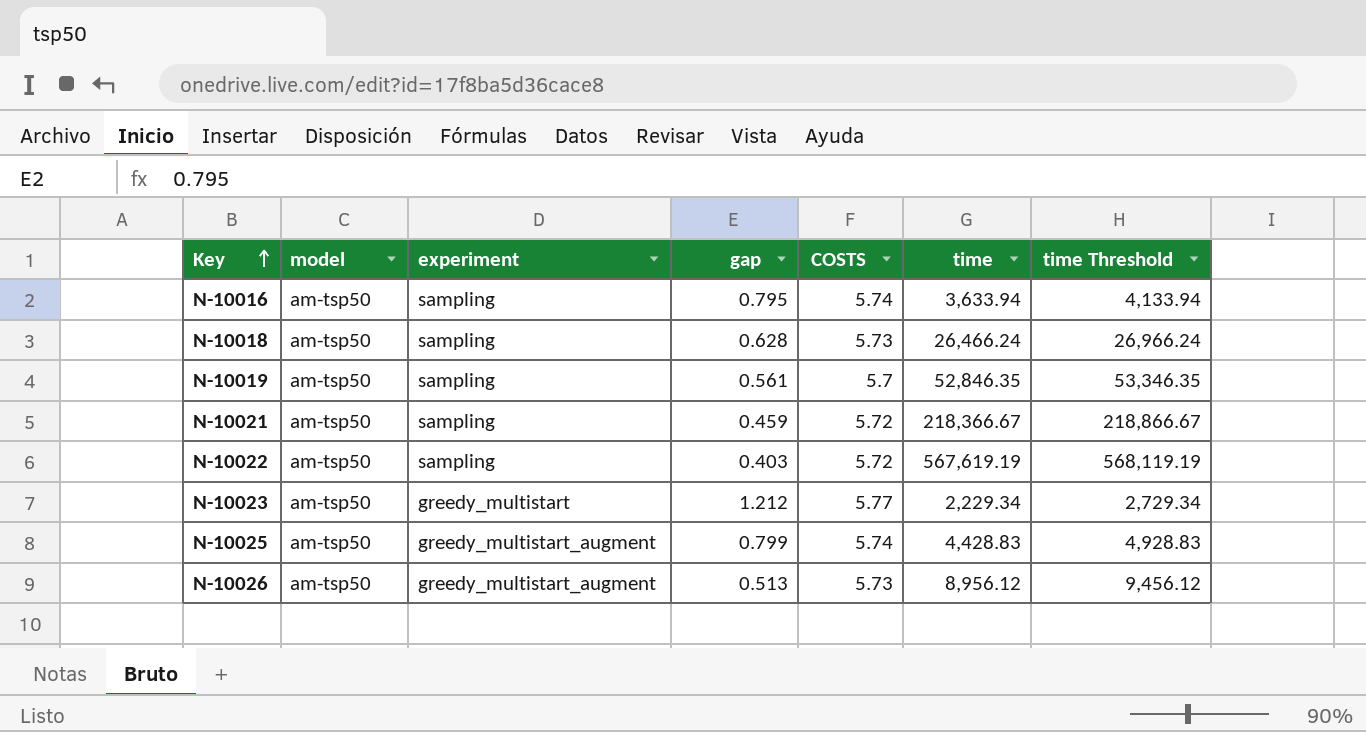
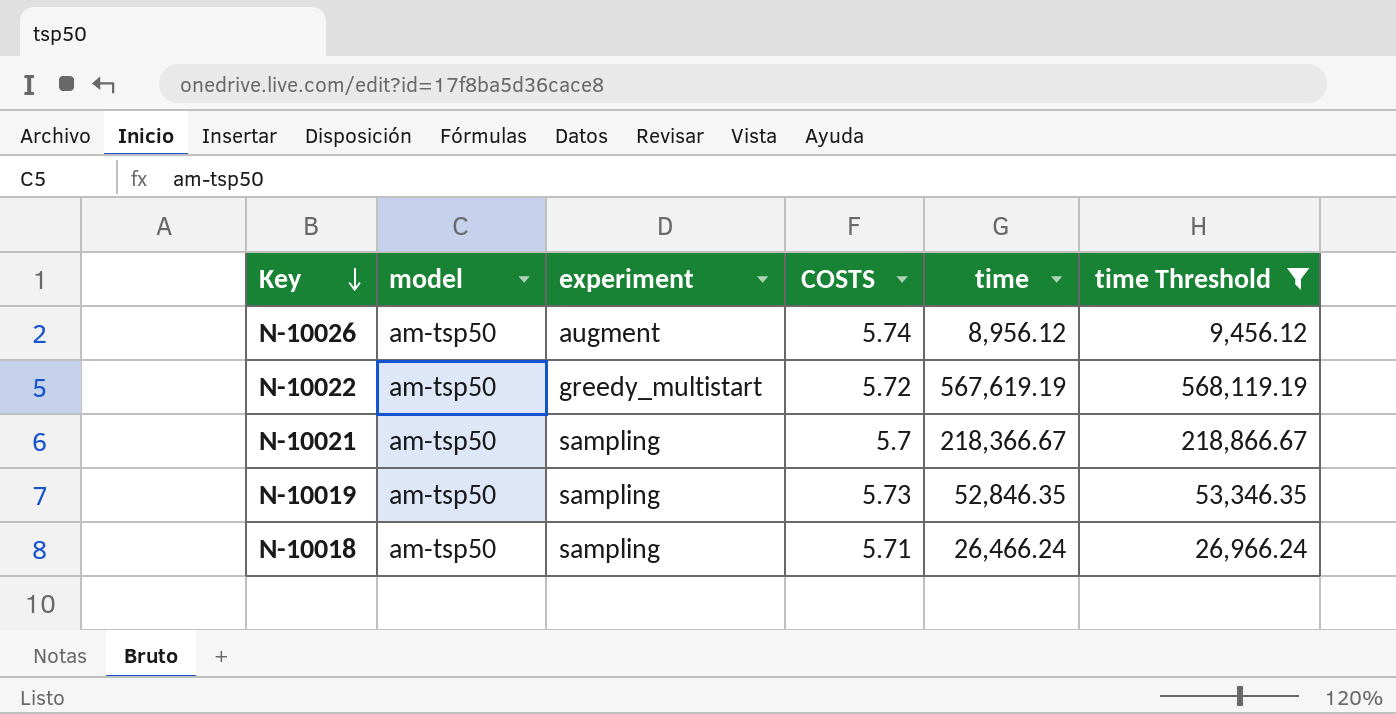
filter: none -> time Threshold >= 9,456.12
row order: Key ascending -> Key descending
column gap | position: 4 -> none
N-10026 | experiment: greedy_multistart_augment -> augment
N-10026 | COSTS: 5.73 -> 5.74
N-10022 | experiment: sampling -> greedy_multistart
N-10021 | COSTS: 5.72 -> 5.7
N-10019 | COSTS: 5.7 -> 5.73
N-10018 | COSTS: 5.73 -> 5.71

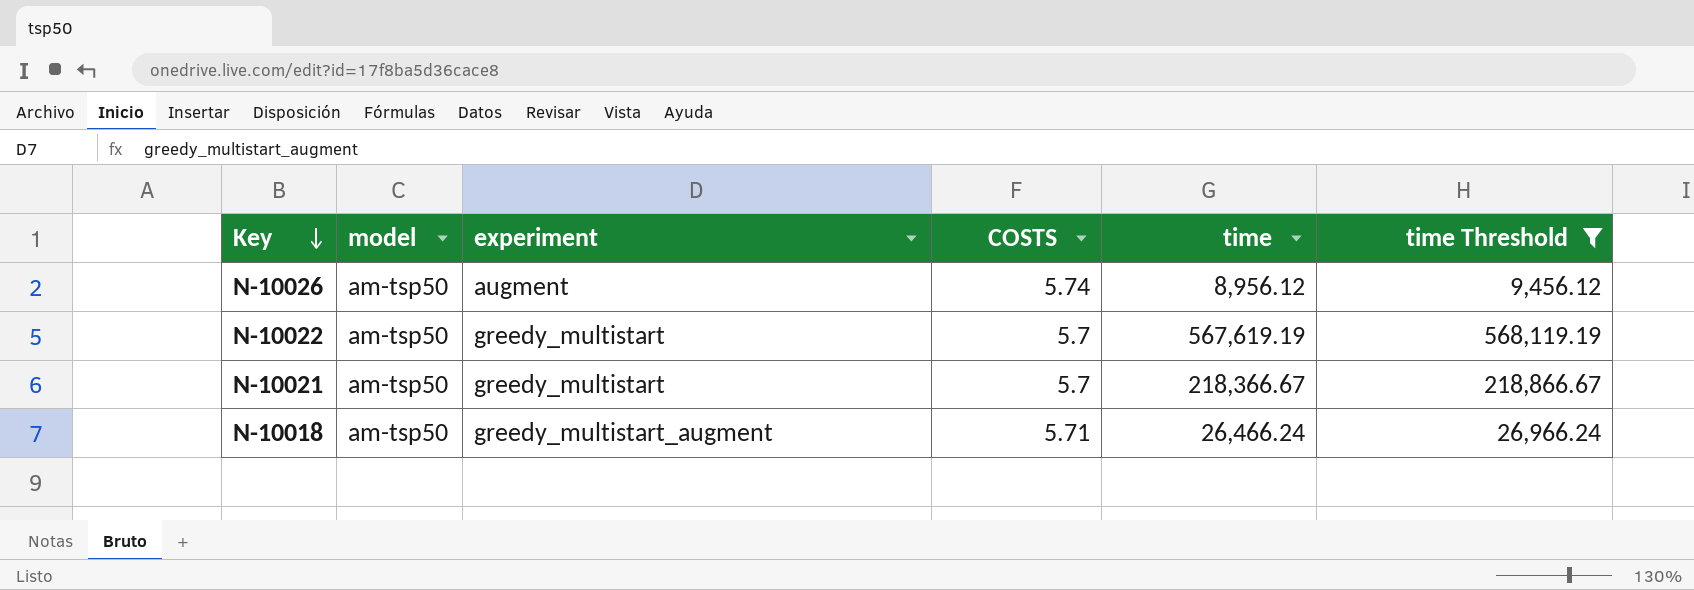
row N-10019: am-tsp50 | sampling | 5.73 | 52,846.35 | 53,346.35 -> none
N-10022 | COSTS: 5.72 -> 5.7
N-10021 | experiment: sampling -> greedy_multistart
N-10018 | experiment: sampling -> greedy_multistart_augment

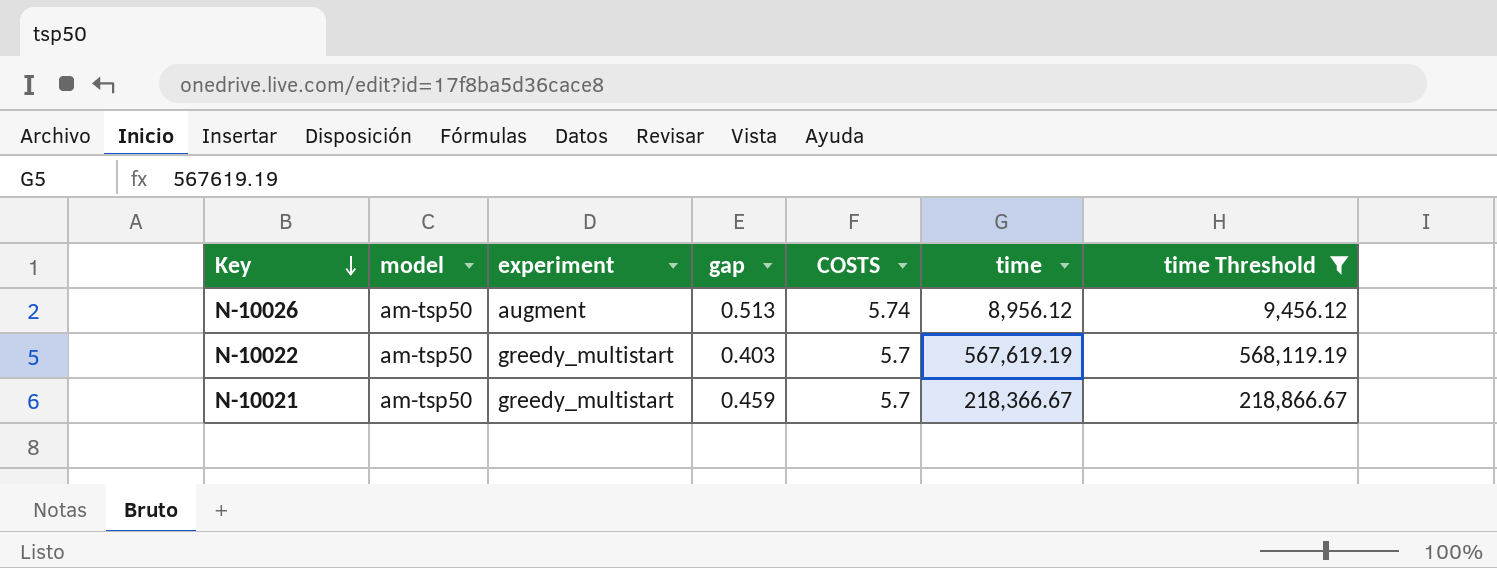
column gap | position: none -> 4
row N-10018: am-tsp50 | greedy_multistart_augment | 5.71 | 26,466.24 | 26,966.24 -> none

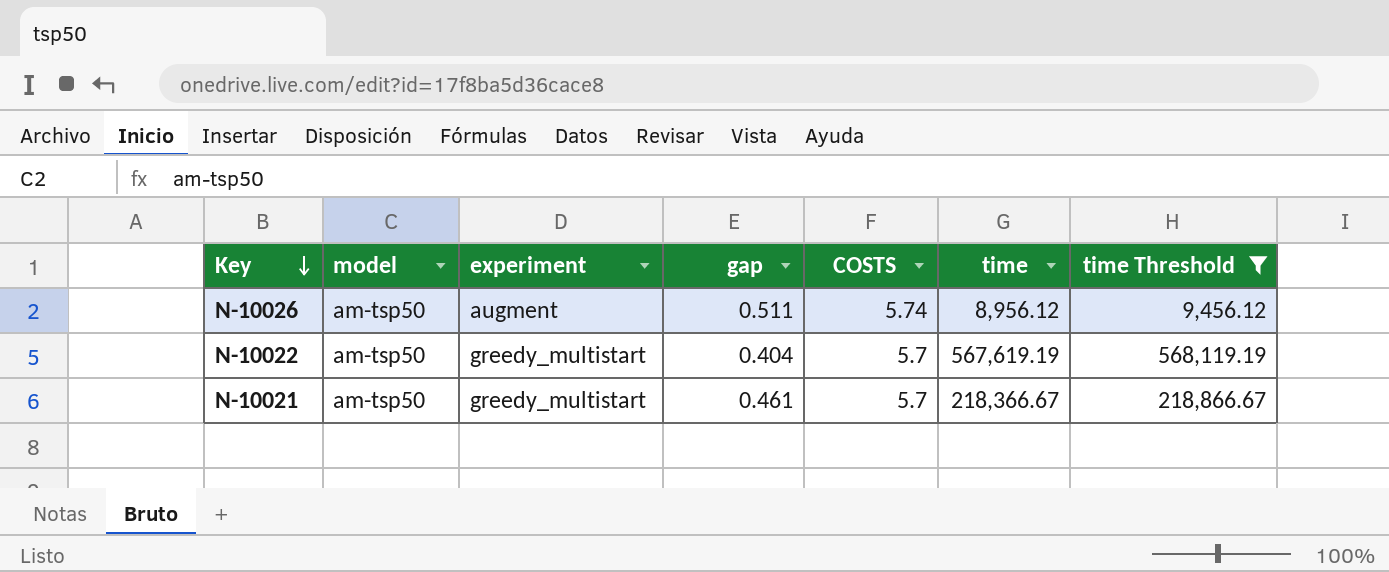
N-10026 | gap: 0.513 -> 0.511
N-10022 | gap: 0.403 -> 0.404
N-10021 | gap: 0.459 -> 0.461

